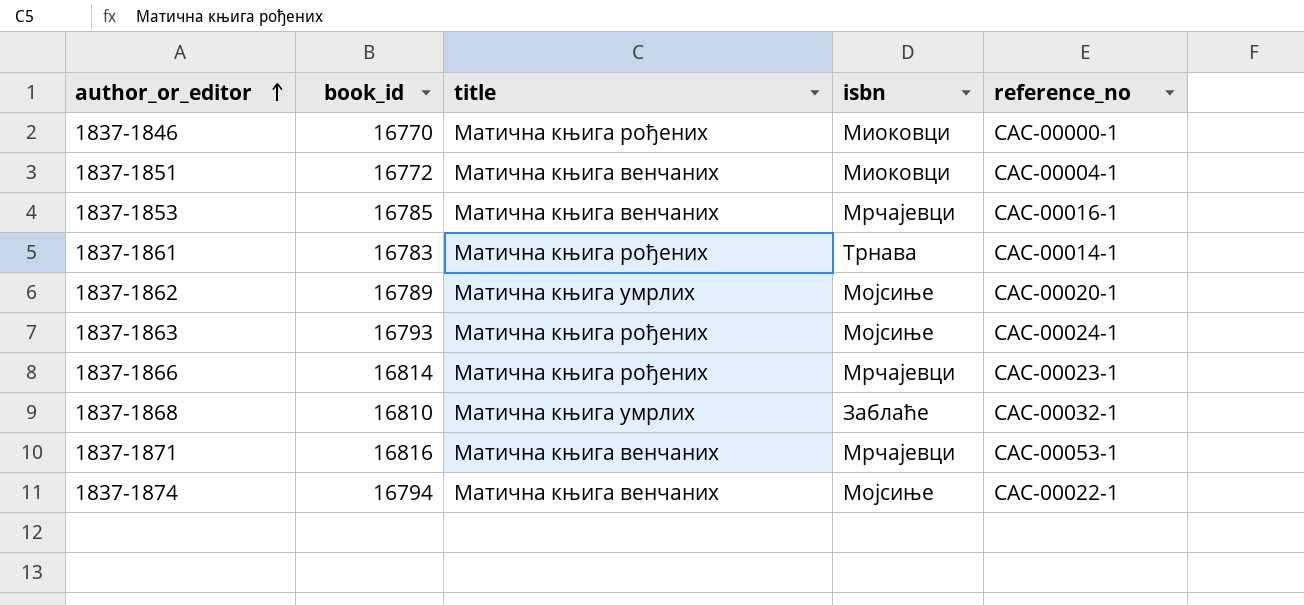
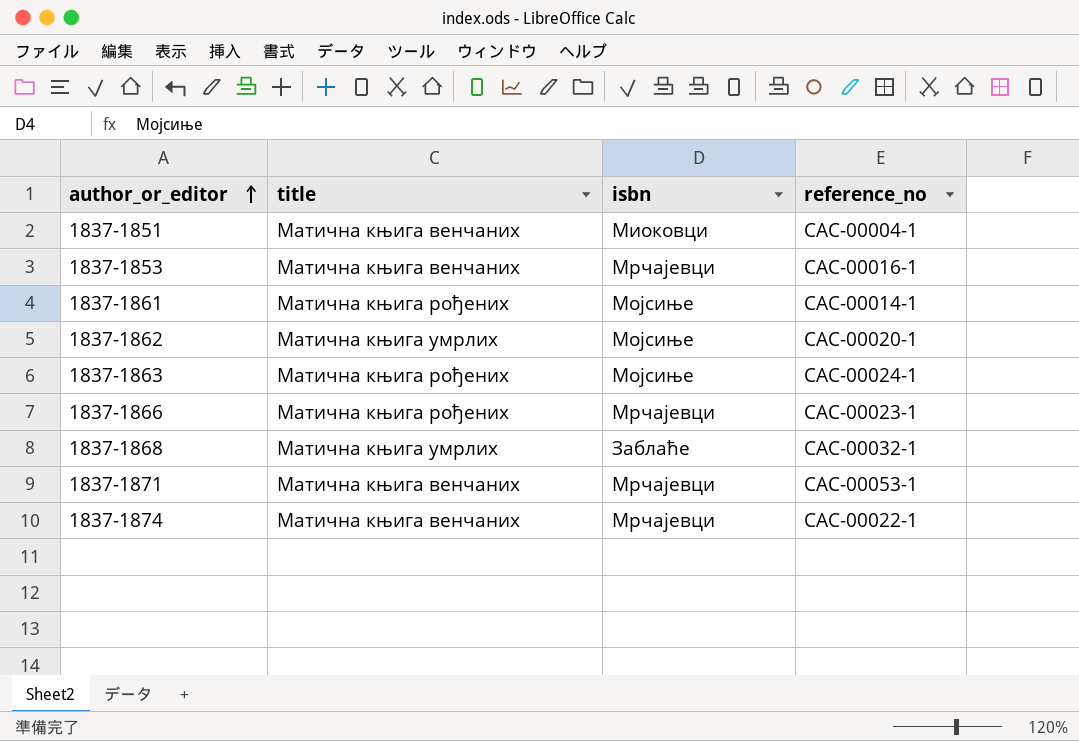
column book_id | position: 2 -> none
row 1837-1846: 16770 | Матична књига рођених | Миоковци | CAC-00000-1 -> none
1837-1861 | isbn: Трнава -> Мојсиње
1837-1874 | isbn: Мојсиње -> Мрчајевци

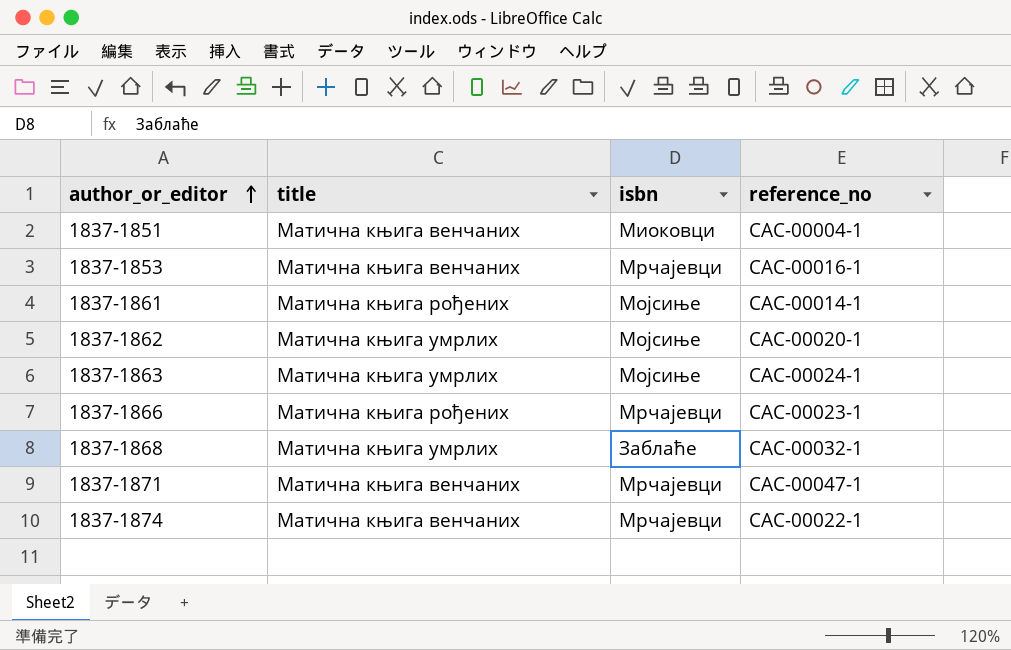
1837-1863 | title: Матична књига рођених -> Матична књига умрлих
1837-1871 | reference_no: CAC-00053-1 -> CAC-00047-1

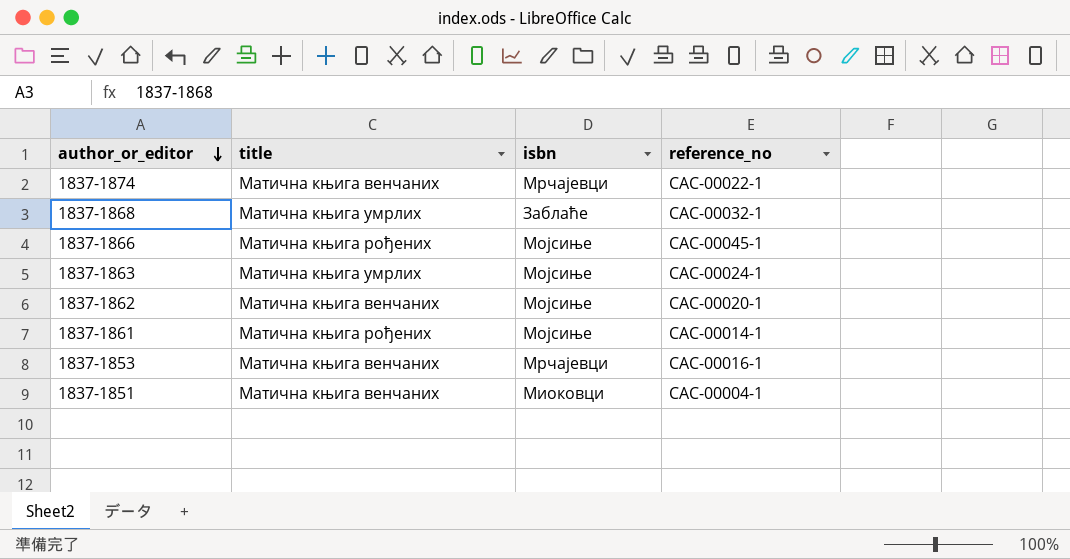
row order: author_or_editor ascending -> author_or_editor descending
row 1837-1871: Матична књига венчаних | Мрчајевци | CAC-00047-1 -> none
1837-1866 | isbn: Мрчајевци -> Мојсиње
1837-1866 | reference_no: CAC-00023-1 -> CAC-00045-1
1837-1862 | title: Матична књига умрлих -> Матична књига венчаних

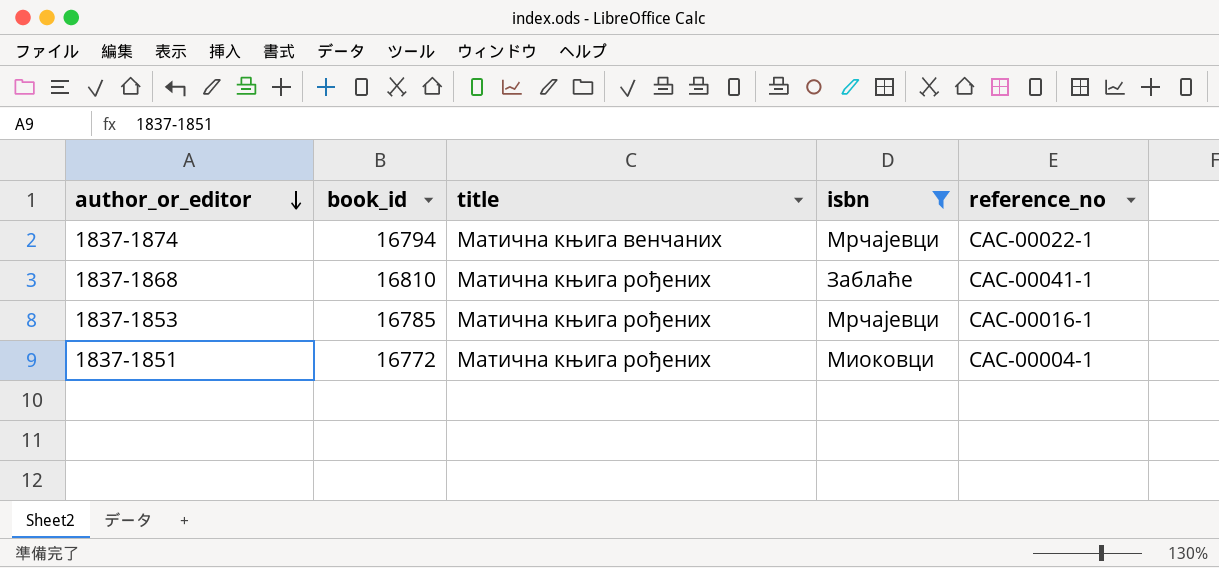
filter: none -> isbn != Мојсиње
column book_id | position: none -> 2
1837-1868 | title: Матична књига умрлих -> Матична књига рођених
1837-1868 | reference_no: CAC-00032-1 -> CAC-00041-1
1837-1853 | title: Матична књига венчаних -> Матична књига рођених
1837-1851 | title: Матична књига венчаних -> Матична књига рођених

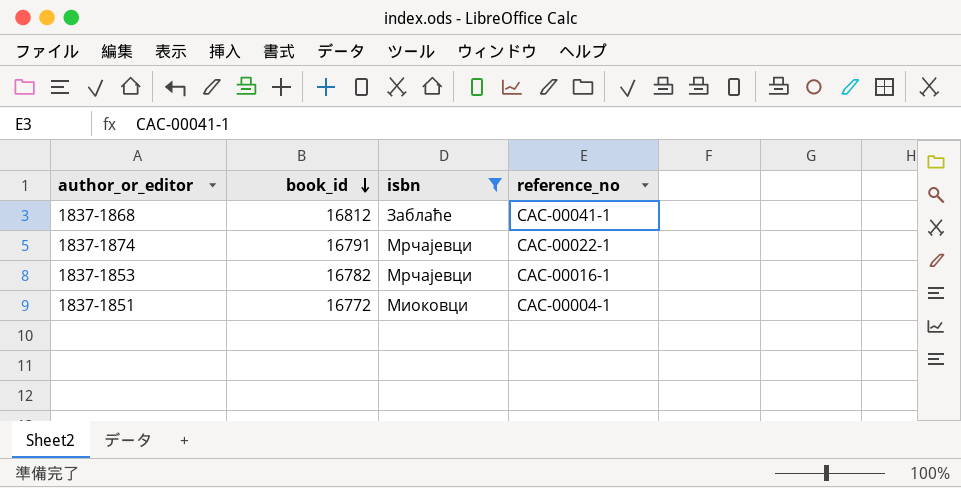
row order: author_or_editor descending -> book_id descending
column title | position: 3 -> none
1837-1868 | book_id: 16810 -> 16812
1837-1874 | book_id: 16794 -> 16791
1837-1853 | book_id: 16785 -> 16782

